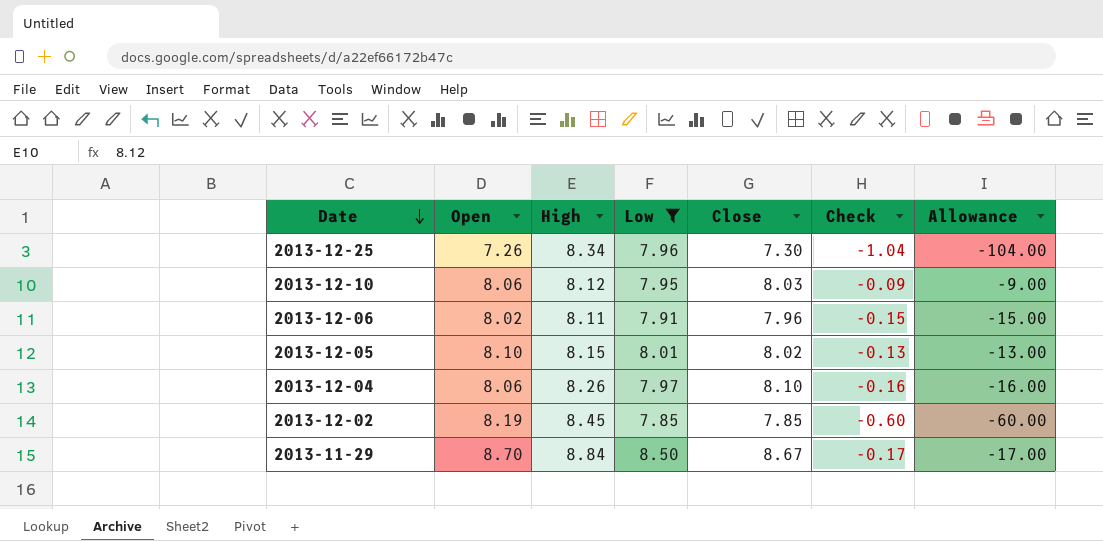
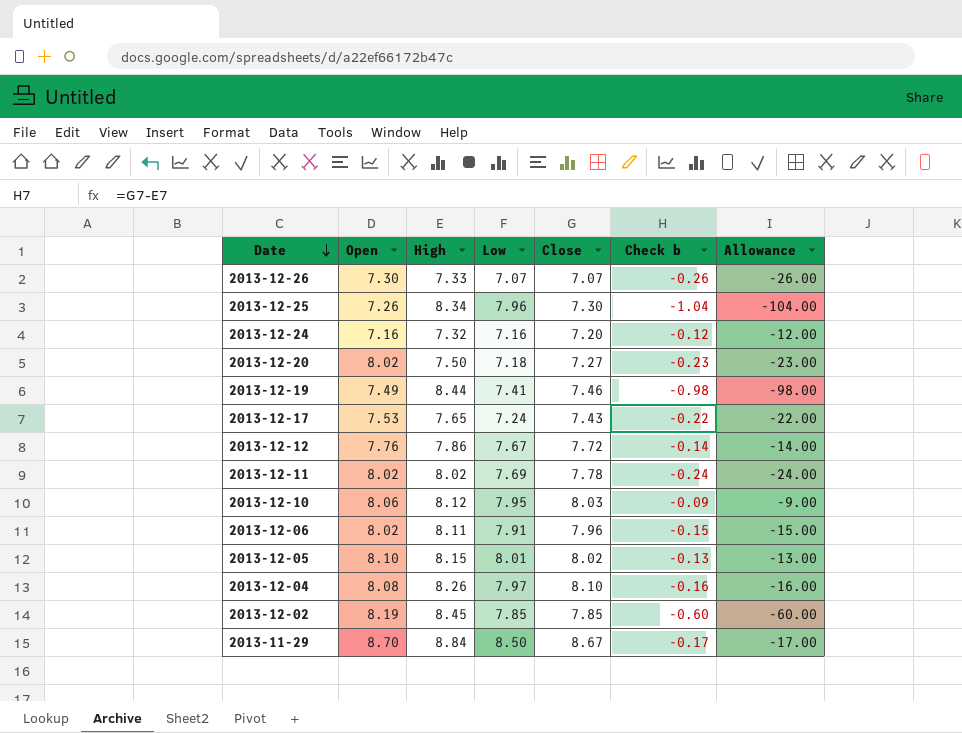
filter: Low >= 7.85 -> none
column name: Check -> Check b
2013-12-04 | Open: 8.06 -> 8.08

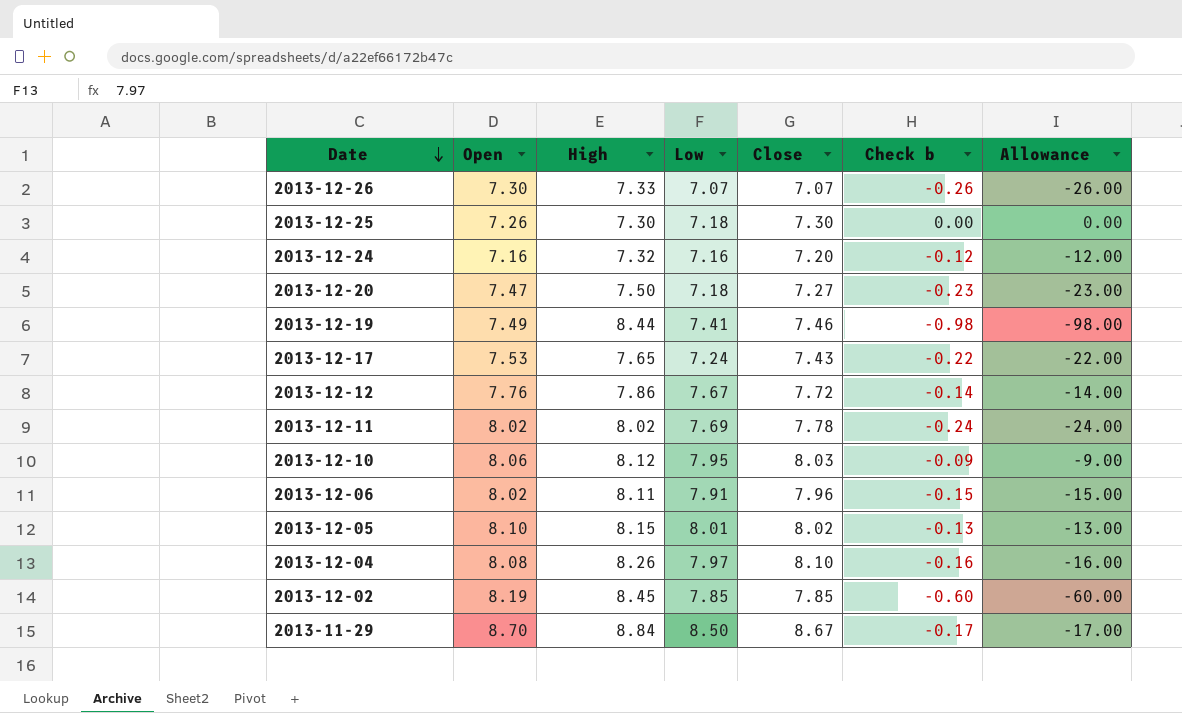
2013-12-25 | High: 8.34 -> 7.30
2013-12-25 | Low: 7.96 -> 7.18
2013-12-25 | Check b: -1.04 -> 0.00
2013-12-25 | Allowance: -104.00 -> 0.00
2013-12-20 | Open: 8.02 -> 7.47

